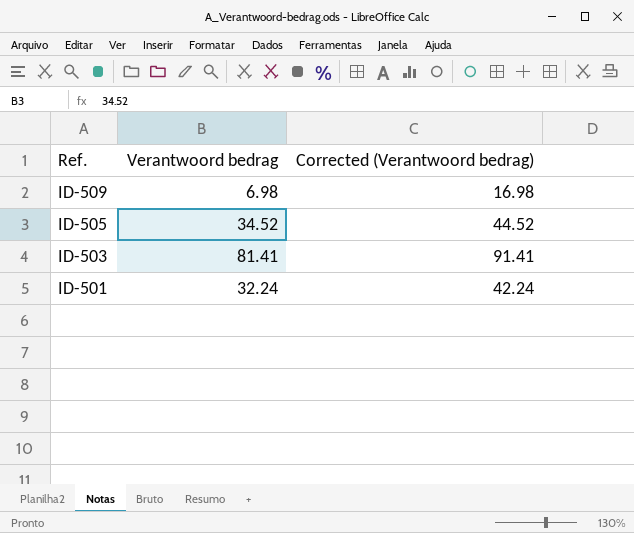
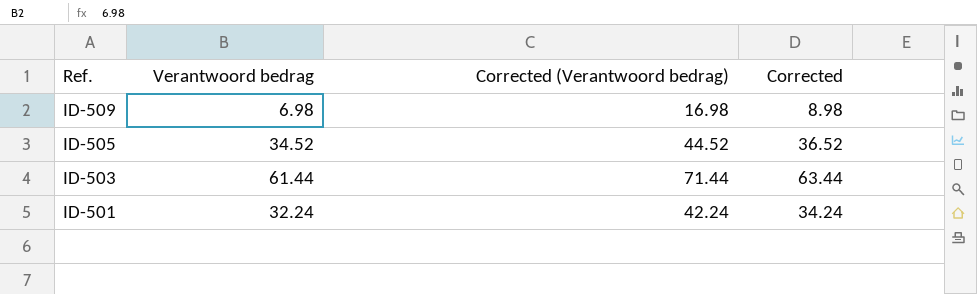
column Corrected | formula: none -> [Verantwoord bedrag] + 2
ID-503 | Verantwoord bedrag: 81.41 -> 61.44
ID-503 | Corrected (Verantwoord bedrag): 91.41 -> 71.44

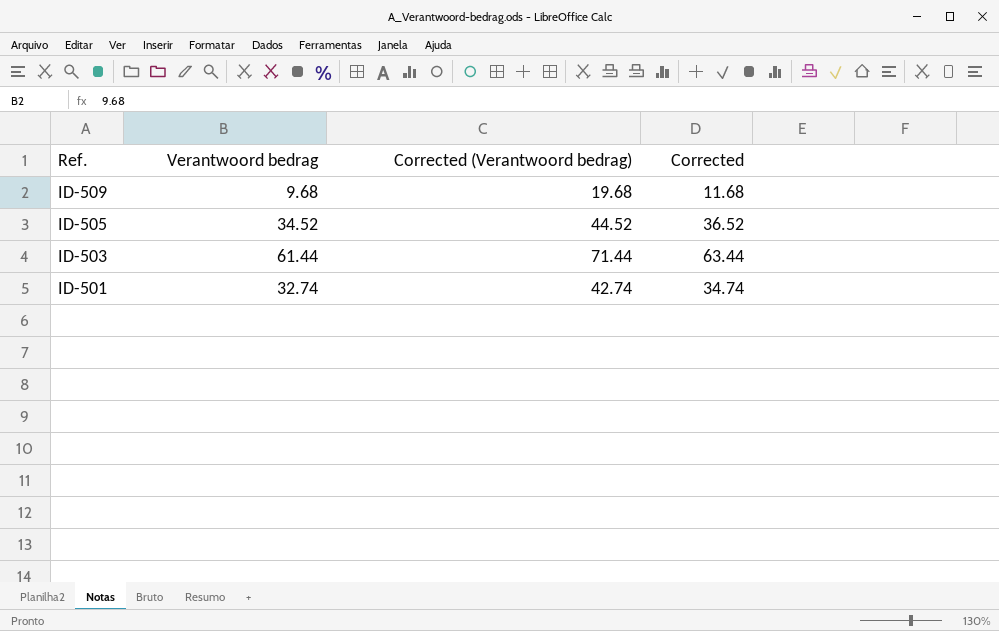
ID-509 | Verantwoord bedrag: 6.98 -> 9.68
ID-509 | Corrected (Verantwoord bedrag): 16.98 -> 19.68
ID-509 | Corrected: 8.98 -> 11.68
ID-501 | Verantwoord bedrag: 32.24 -> 32.74
ID-501 | Corrected (Verantwoord bedrag): 42.24 -> 42.74
ID-501 | Corrected: 34.24 -> 34.74

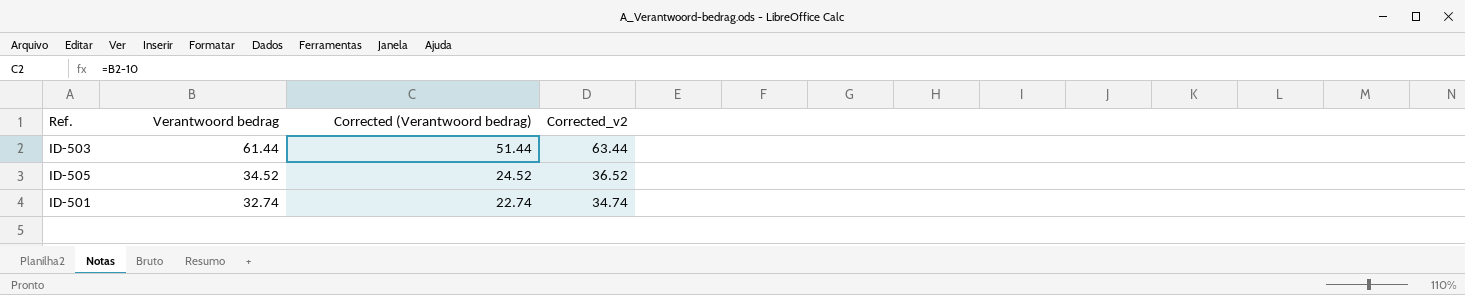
row order: Ref. descending -> Verantwoord bedrag descending
column Corrected (Verantwoord bedrag) | formula: [Verantwoord bedrag] + 10 -> [Verantwoord bedrag] - 10
column name: Corrected -> Corrected_v2
row ID-509: 9.68 | 19.68 | 11.68 -> none

